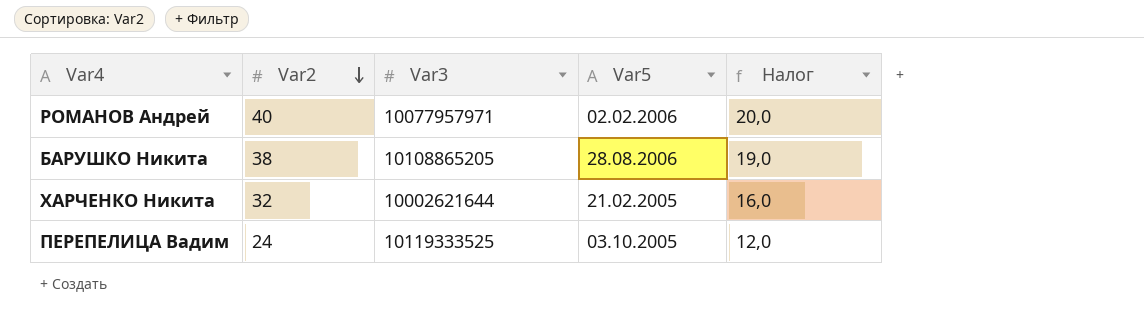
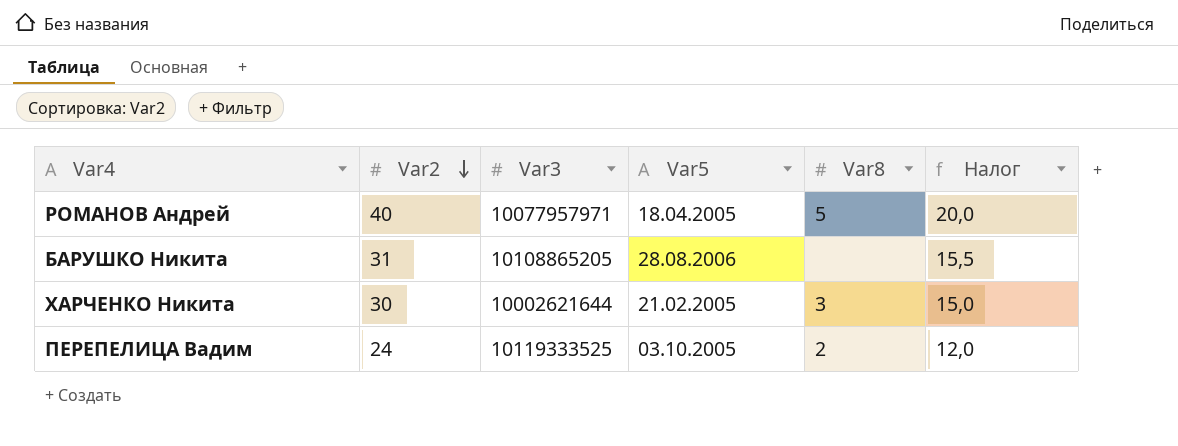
column Var8 | position: none -> 5
РОМАНОВ Андрей | Var5: 02.02.2006 -> 18.04.2005
БАРУШКО Никита | Var2: 38 -> 31
БАРУШКО Никита | Налог: 19,0 -> 15,5
ХАРЧЕНКО Никита | Var2: 32 -> 30
ХАРЧЕНКО Никита | Налог: 16,0 -> 15,0

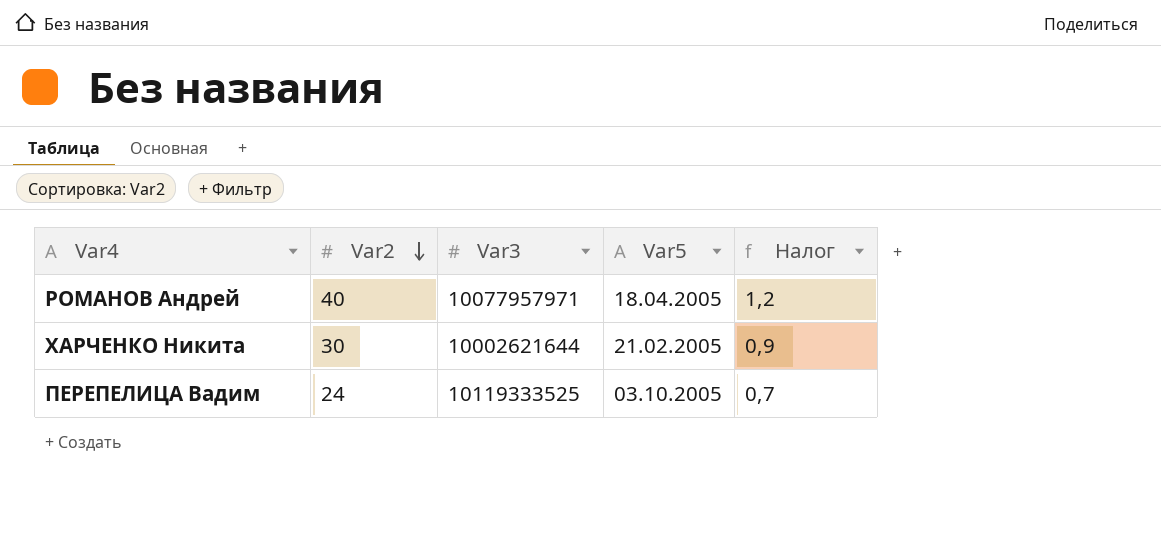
column Var8 | position: 5 -> none
column Налог | formula: [Var2] * 0,5 -> [Var2] * 0,03
row БАРУШКО Никита: 31 | 10108865205 | 28.08.2006 | none | 15,5 -> none

